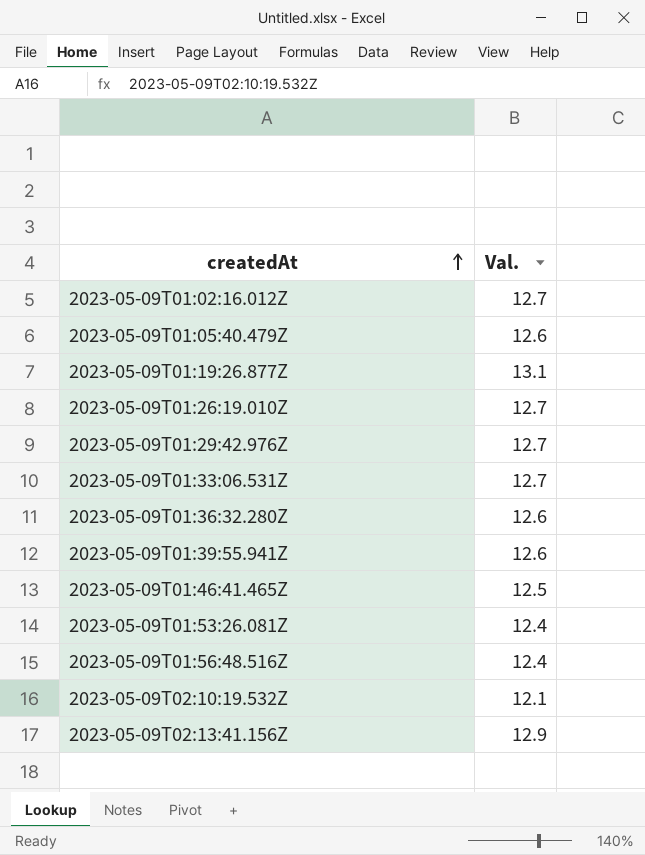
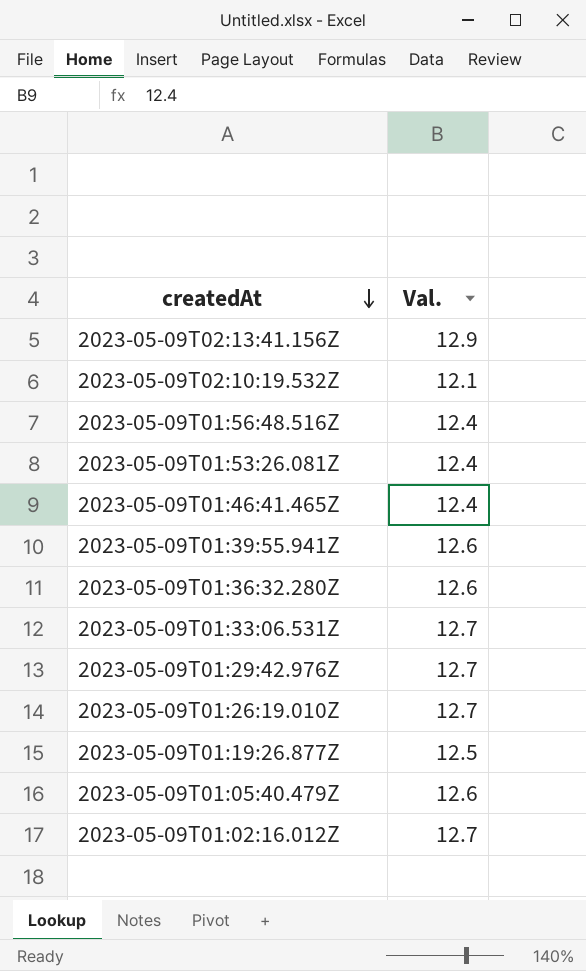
row order: createdAt ascending -> createdAt descending
2023-05-09T01:46:41.465Z | Val.: 12.5 -> 12.4
2023-05-09T01:19:26.877Z | Val.: 13.1 -> 12.5

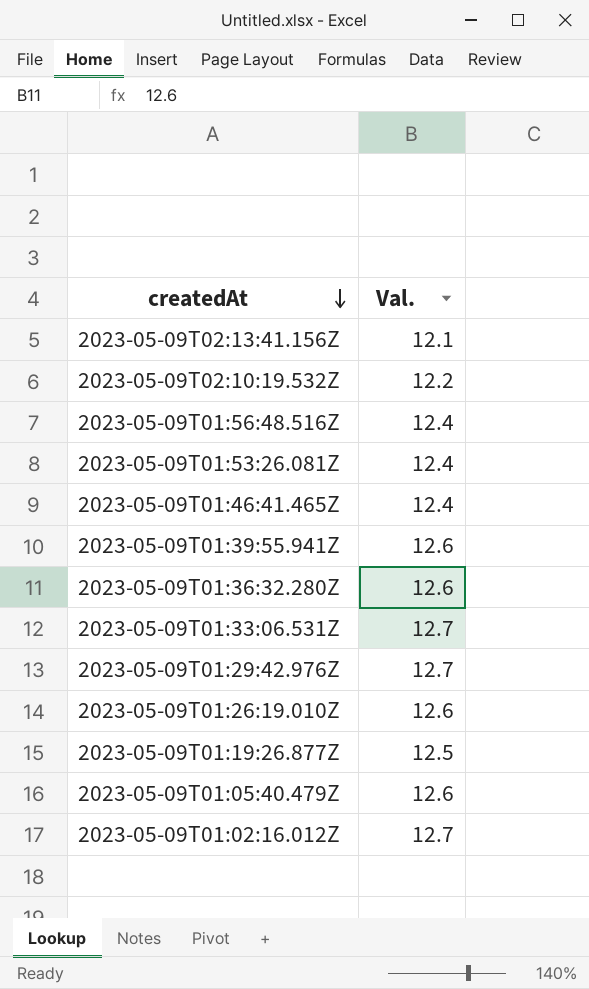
2023-05-09T02:13:41.156Z | Val.: 12.9 -> 12.1
2023-05-09T02:10:19.532Z | Val.: 12.1 -> 12.2
2023-05-09T01:26:19.010Z | Val.: 12.7 -> 12.6

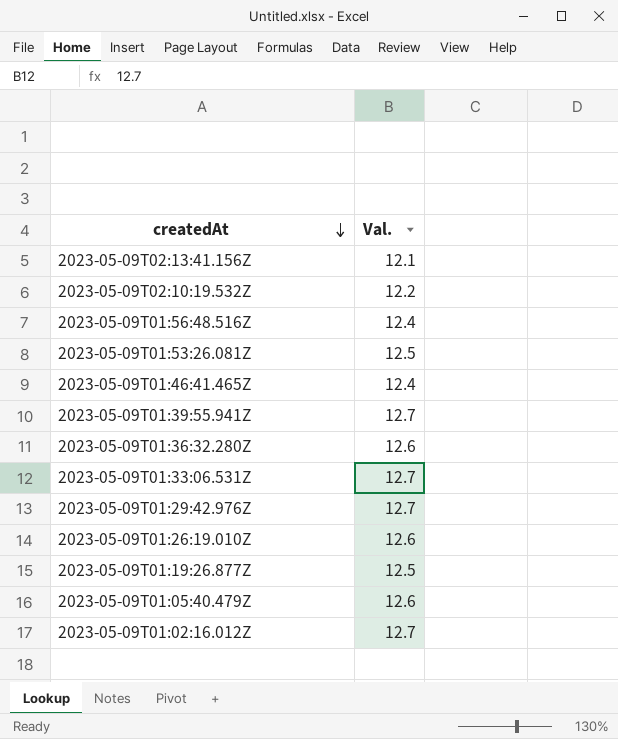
2023-05-09T01:53:26.081Z | Val.: 12.4 -> 12.5
2023-05-09T01:39:55.941Z | Val.: 12.6 -> 12.7

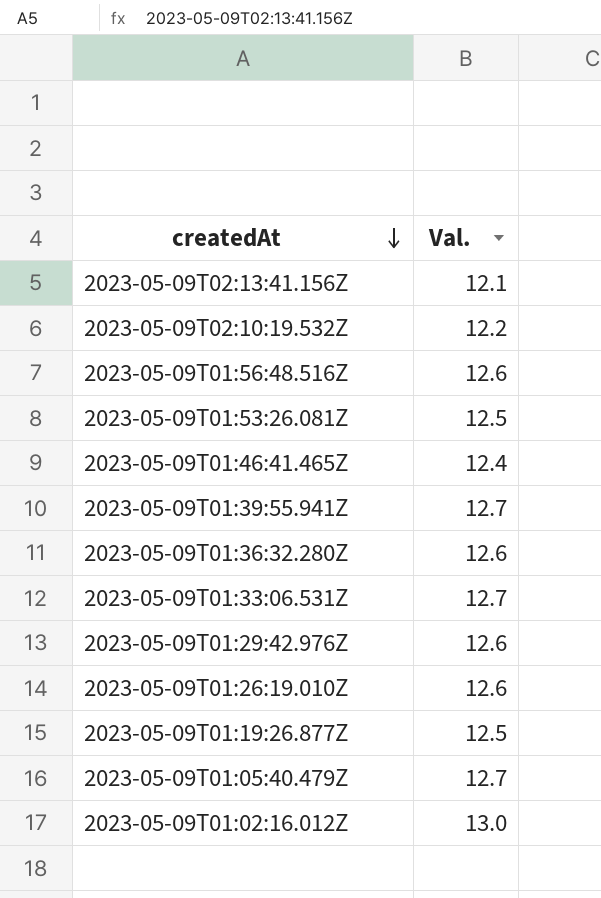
2023-05-09T01:56:48.516Z | Val.: 12.4 -> 12.6
2023-05-09T01:29:42.976Z | Val.: 12.7 -> 12.6
2023-05-09T01:05:40.479Z | Val.: 12.6 -> 12.7
2023-05-09T01:02:16.012Z | Val.: 12.7 -> 13.0

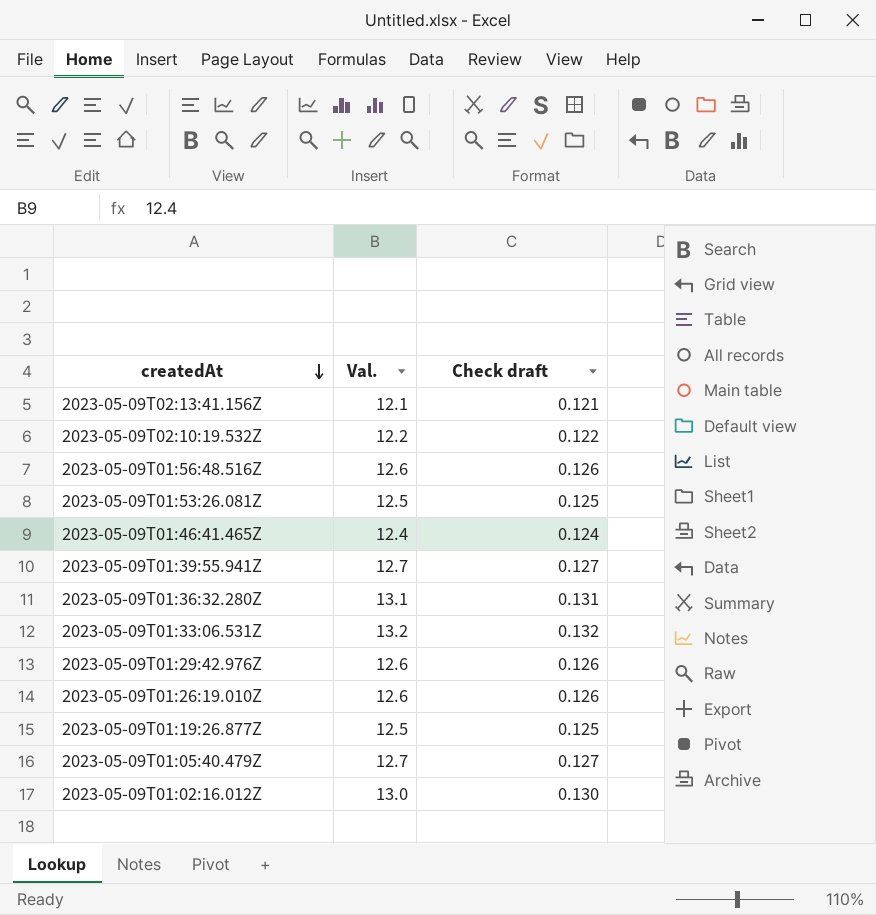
column Check draft | formula: none -> [Val.] * 0.01
2023-05-09T01:36:32.280Z | Val.: 12.6 -> 13.1
2023-05-09T01:33:06.531Z | Val.: 12.7 -> 13.2

